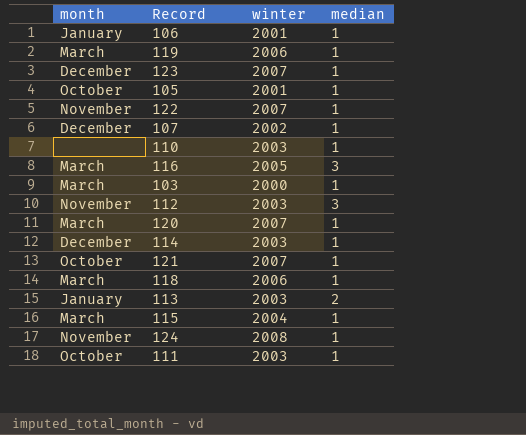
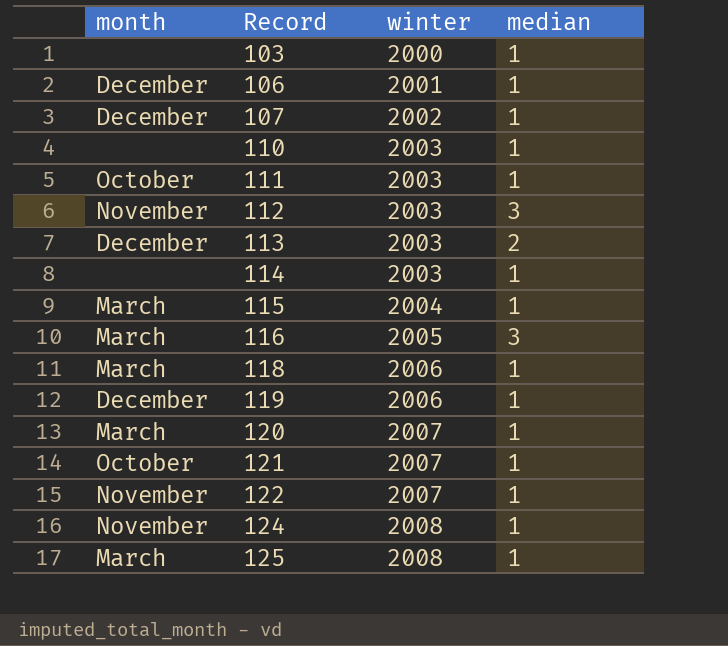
row order: none -> Record ascending
row 123: December | 2007 | 1 -> none
row 105: October | 2001 | 1 -> none
103 | month: March -> none
106 | month: January -> December
113 | month: January -> December
114 | month: December -> none
119 | month: March -> December
row 125: none -> March | 2008 | 1

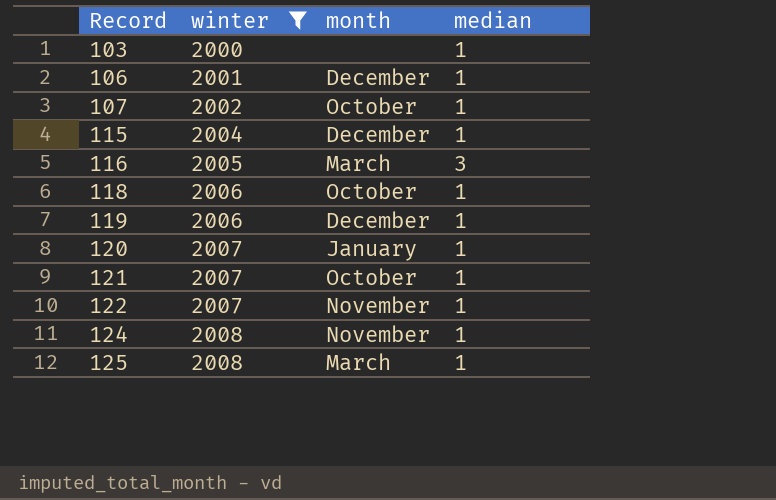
filter: none -> winter != 2003
column month | position: 1 -> 3
107 | month: December -> October
115 | month: March -> December
118 | month: March -> October
120 | month: March -> January

